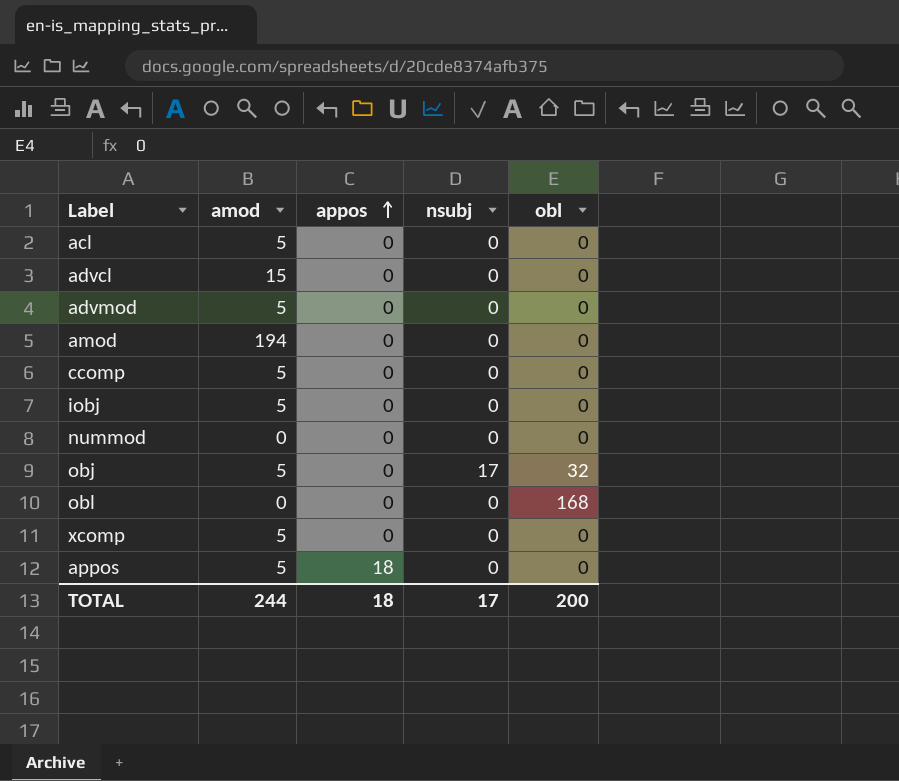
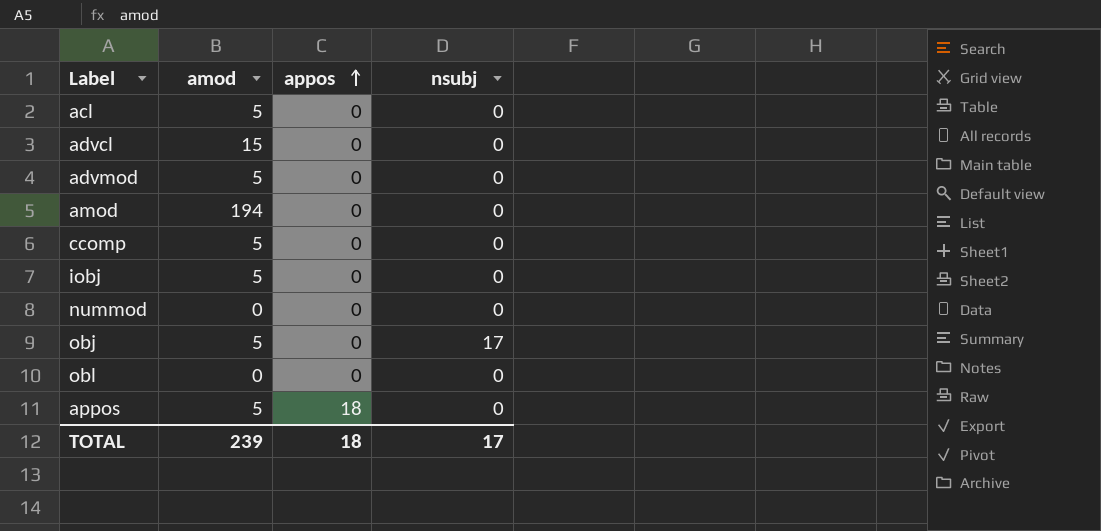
column obl | position: 5 -> none
row xcomp: 5 | 0 | 0 | 0 -> none
TOTAL | amod: 244 -> 239

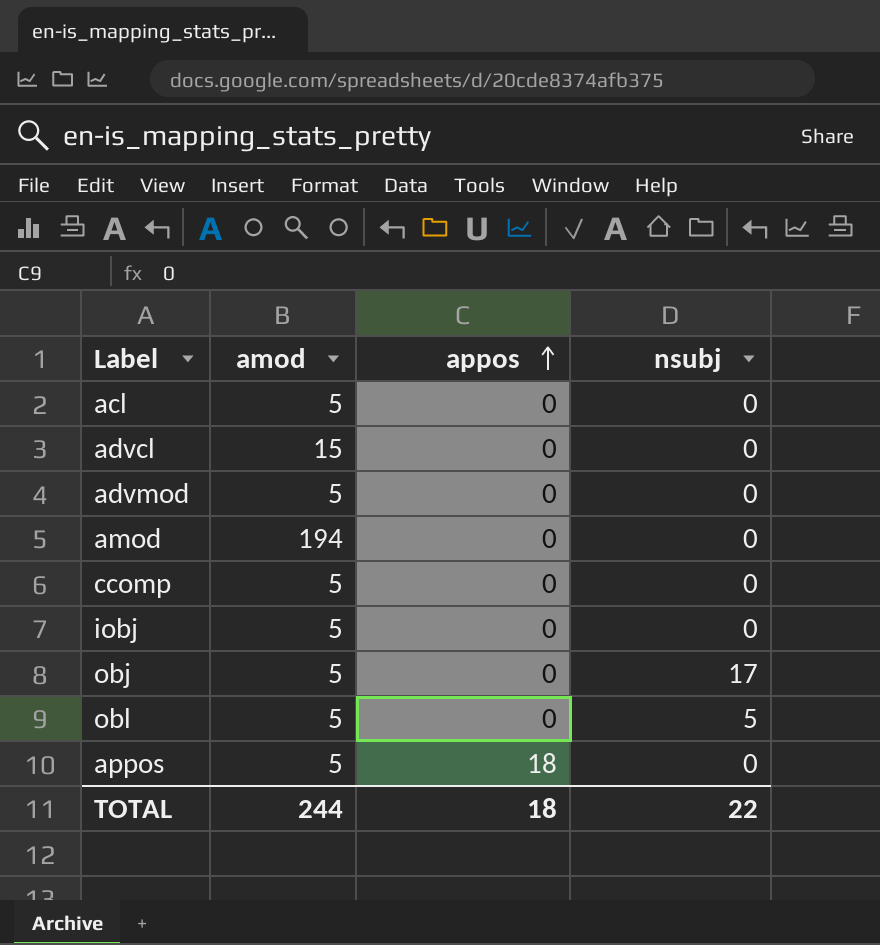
row nummod: 0 | 0 | 0 -> none
obl | amod: 0 -> 5
obl | nsubj: 0 -> 5
TOTAL | amod: 239 -> 244
TOTAL | nsubj: 17 -> 22

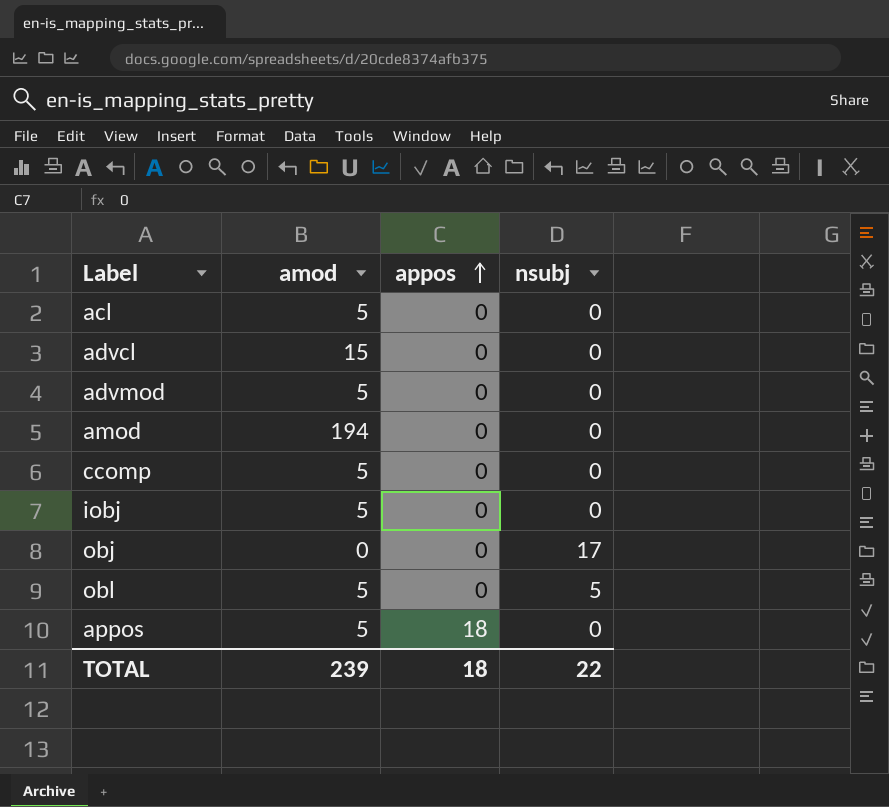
obj | amod: 5 -> 0
TOTAL | amod: 244 -> 239

